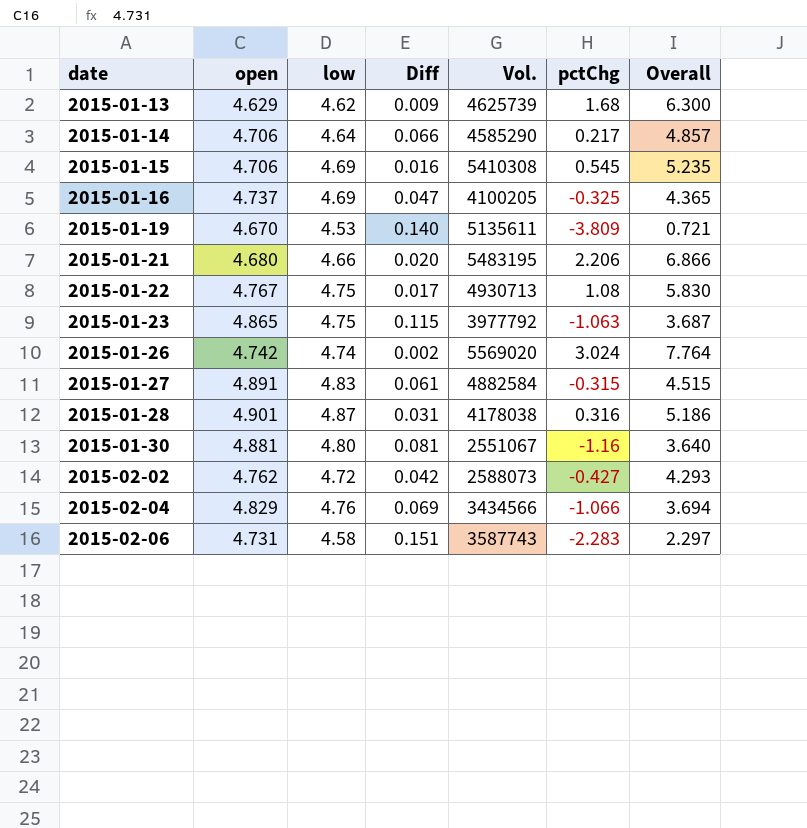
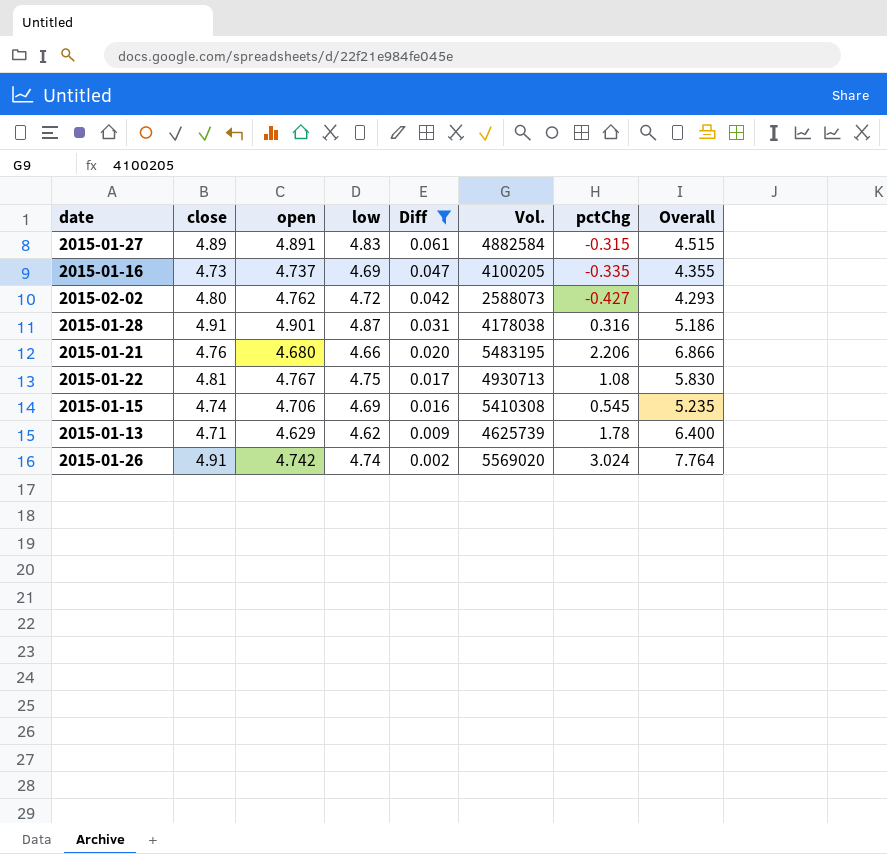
filter: none -> Diff <= 0.061
row order: date ascending -> Diff descending
column close | position: none -> 2
2015-01-16 | pctChg: -0.325 -> -0.335
2015-01-16 | Overall: 4.365 -> 4.355
2015-01-13 | pctChg: 1.68 -> 1.78
2015-01-13 | Overall: 6.300 -> 6.400

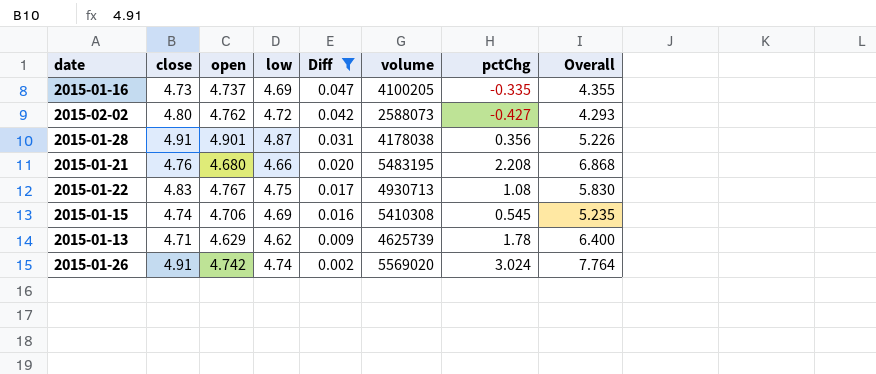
column name: Vol. -> volume
row 2015-01-27: 4.89 | 4.891 | 4.83 | 0.061 | 4882584 | -0.315 | 4.515 -> none
2015-01-28 | pctChg: 0.316 -> 0.356
2015-01-28 | Overall: 5.186 -> 5.226
2015-01-21 | pctChg: 2.206 -> 2.208
2015-01-21 | Overall: 6.866 -> 6.868
2015-01-22 | close: 4.81 -> 4.83

